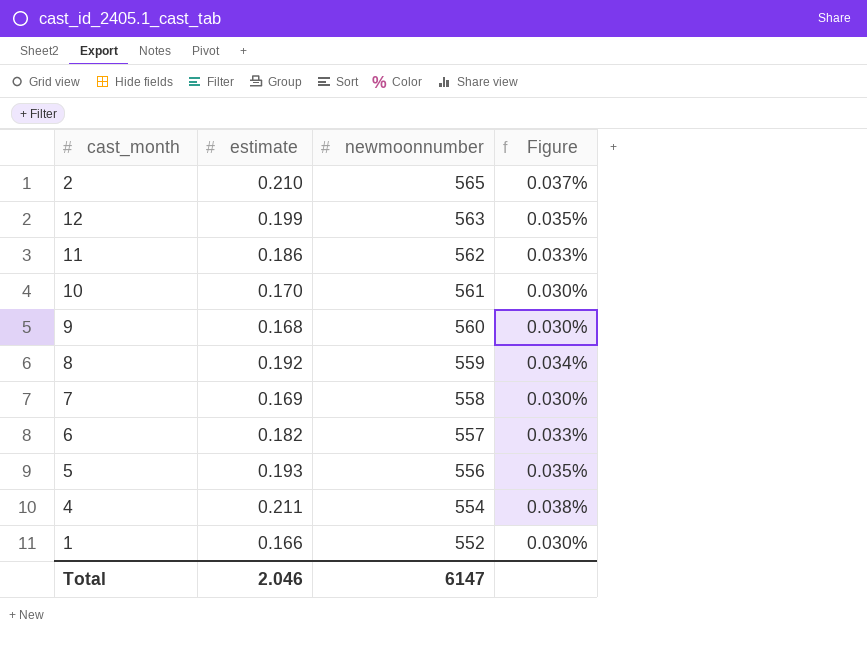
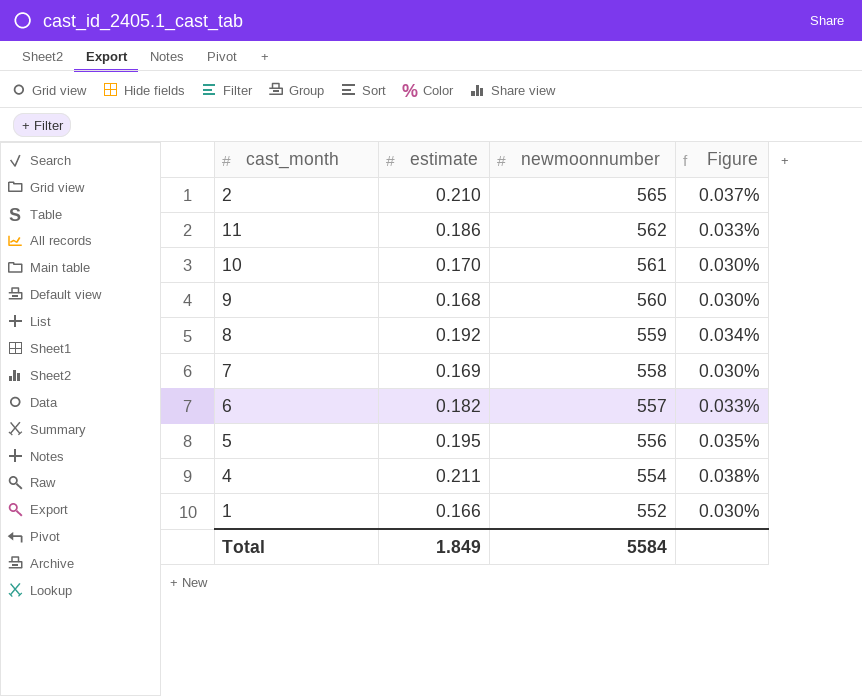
row 12: 0.199 | 563 | 0.035% -> none
5 | estimate: 0.193 -> 0.195
Total | estimate: 2.046 -> 1.849
Total | newmoonnumber: 6147 -> 5584

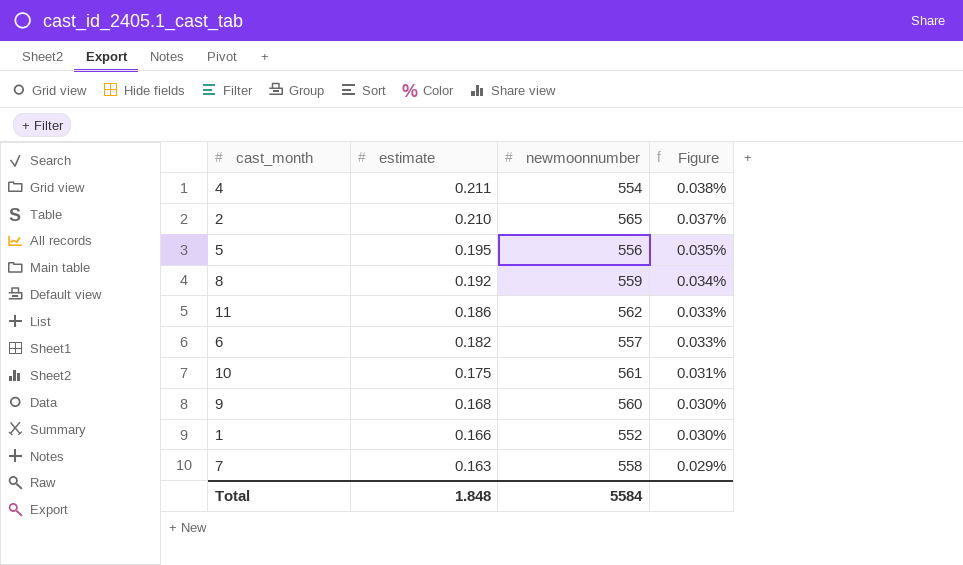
row order: newmoonnumber descending -> estimate descending
10 | estimate: 0.170 -> 0.175
10 | Figure: 0.030% -> 0.031%
7 | estimate: 0.169 -> 0.163
7 | Figure: 0.030% -> 0.029%
Total | estimate: 1.849 -> 1.848

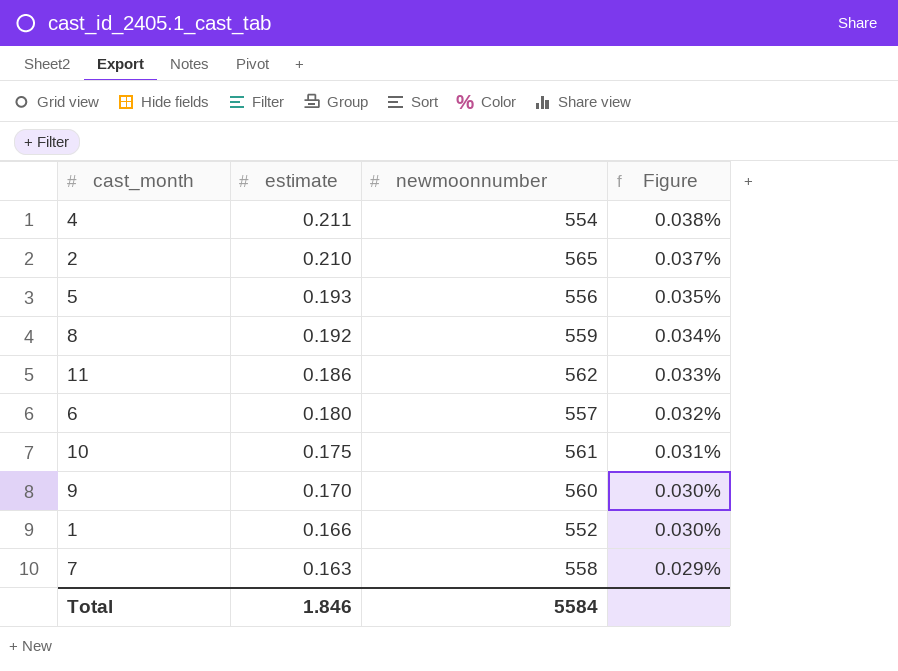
5 | estimate: 0.195 -> 0.193
6 | estimate: 0.182 -> 0.180
6 | Figure: 0.033% -> 0.032%
9 | estimate: 0.168 -> 0.170
Total | estimate: 1.848 -> 1.846

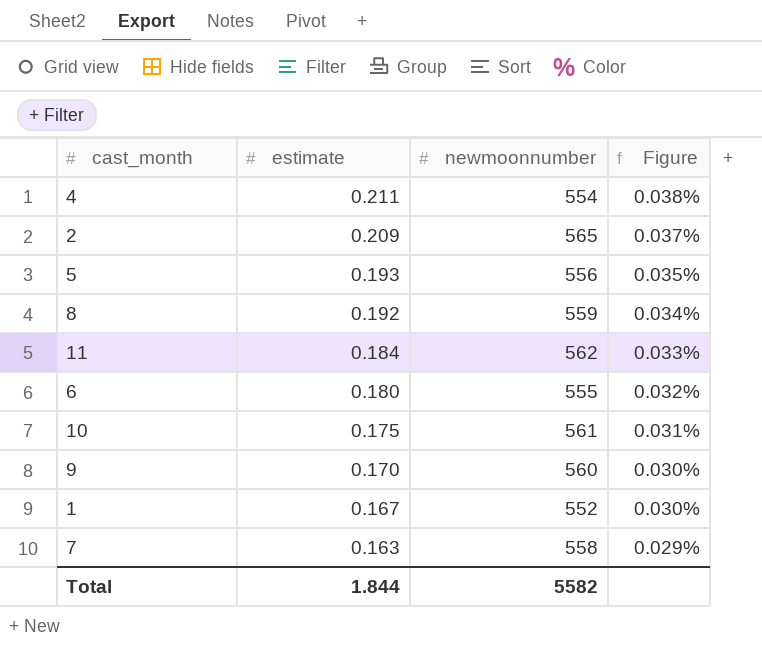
2 | estimate: 0.210 -> 0.209
11 | estimate: 0.186 -> 0.184
6 | newmoonnumber: 557 -> 555
1 | estimate: 0.166 -> 0.167
Total | estimate: 1.846 -> 1.844
Total | newmoonnumber: 5584 -> 5582

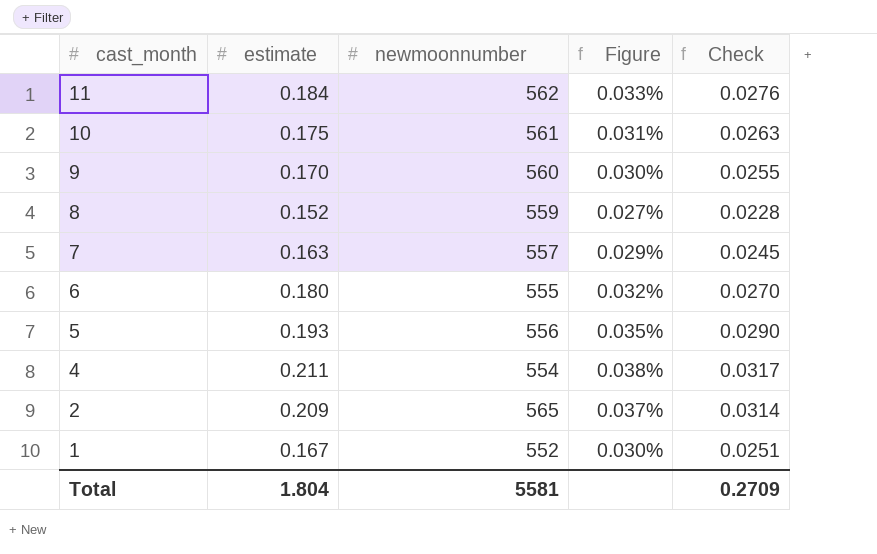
row order: estimate descending -> cast_month descending
column Check | formula: none -> [estimate] * 0.15
8 | estimate: 0.192 -> 0.152
8 | Figure: 0.034% -> 0.027%
7 | newmoonnumber: 558 -> 557
Total | estimate: 1.844 -> 1.804
Total | newmoonnumber: 5582 -> 5581

